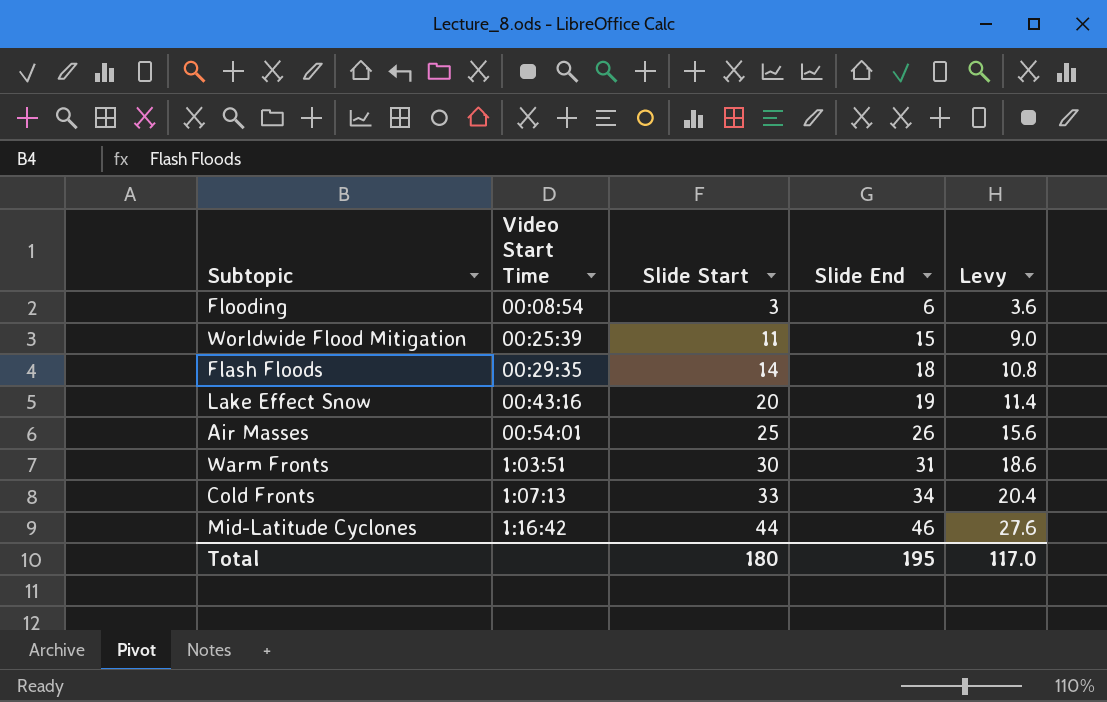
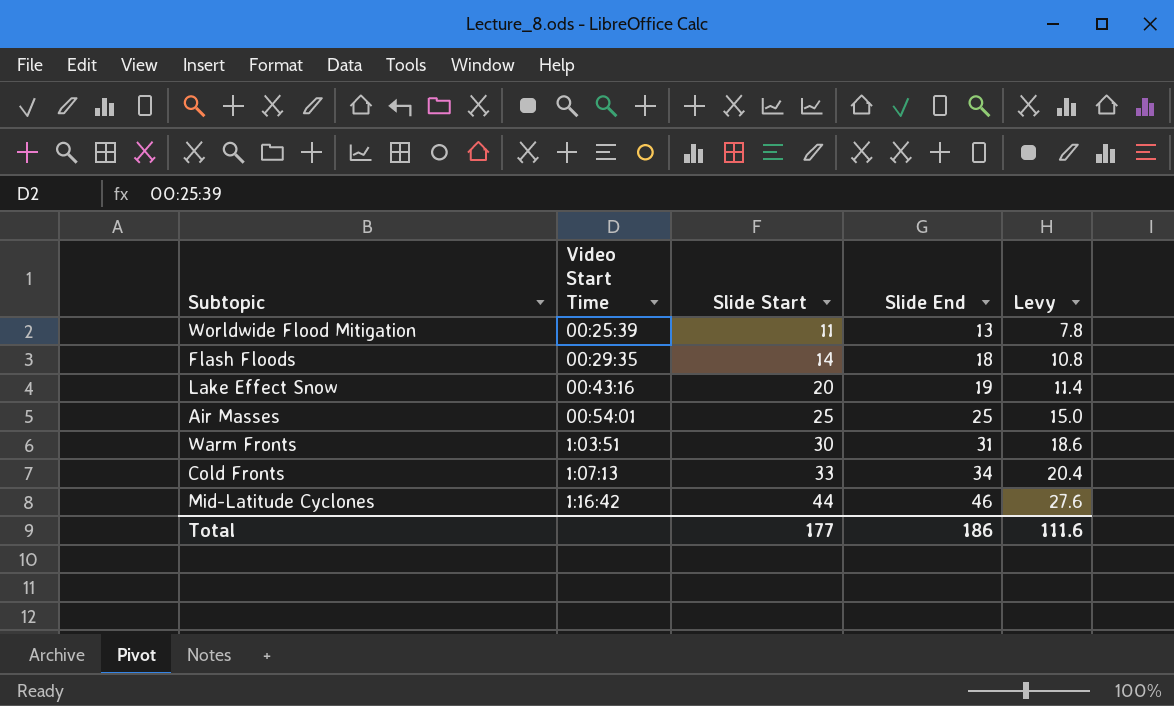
row Flooding: 00:08:54 | 3 | 6 | 3.6 -> none
Worldwide Flood Mitigation | Slide End: 15 -> 13
Worldwide Flood Mitigation | Levy: 9.0 -> 7.8
Air Masses | Slide End: 26 -> 25
Air Masses | Levy: 15.6 -> 15.0
Total | Slide Start: 180 -> 177
Total | Slide End: 195 -> 186
Total | Levy: 117.0 -> 111.6

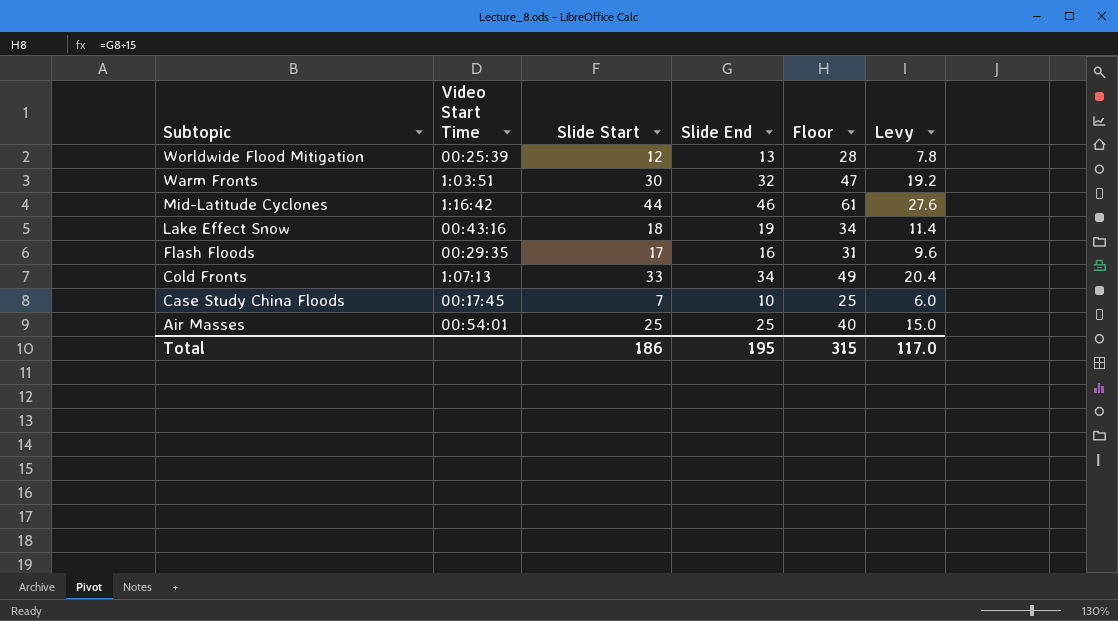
row order: Video Start Time ascending -> Subtopic descending
column Floor | formula: none -> [Slide End] + 15
Worldwide Flood Mitigation | Slide Start: 11 -> 12
Warm Fronts | Slide End: 31 -> 32
Warm Fronts | Levy: 18.6 -> 19.2
Lake Effect Snow | Slide Start: 20 -> 18
Flash Floods | Slide Start: 14 -> 17
Flash Floods | Slide End: 18 -> 16
Flash Floods | Levy: 10.8 -> 9.6
row Case Study China Floods: none -> 00:17:45 | 7 | 10 | 25 | 6.0
Total | Slide Start: 177 -> 186
Total | Slide End: 186 -> 195
Total | Levy: 111.6 -> 117.0

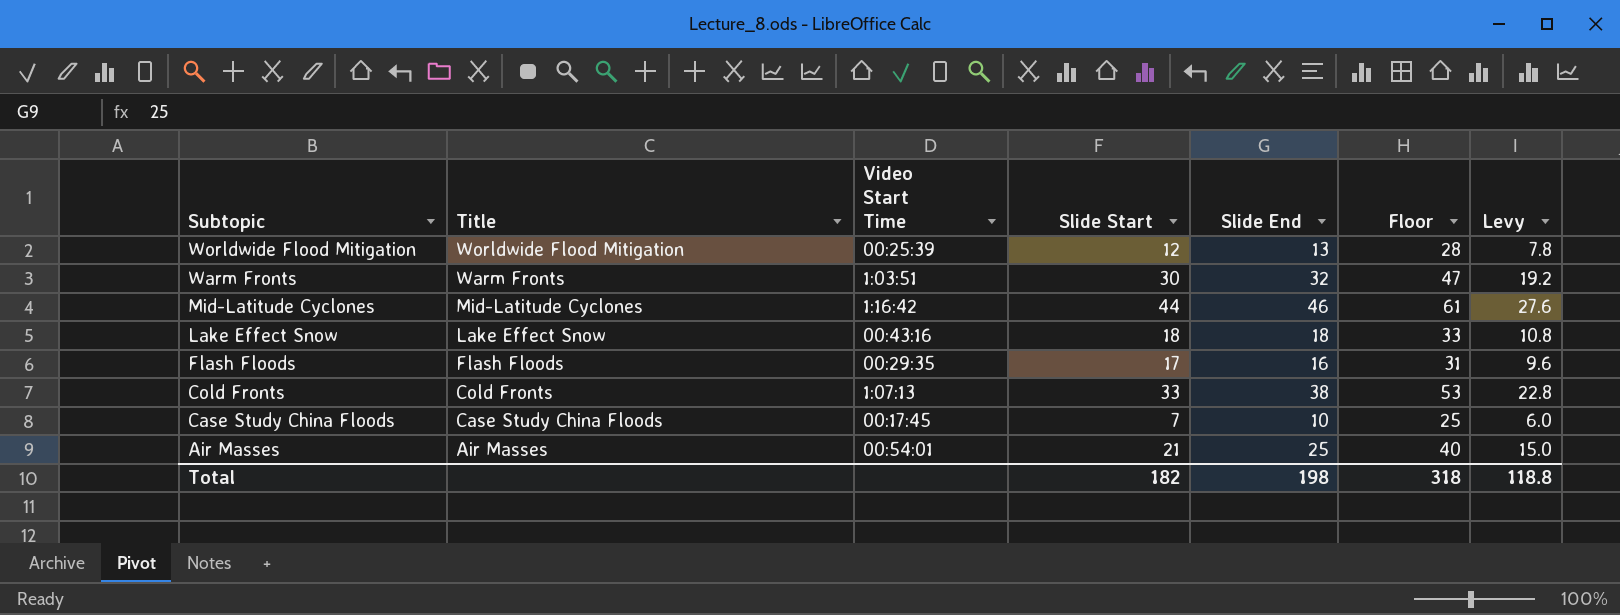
column Title | position: none -> 2
Lake Effect Snow | Slide End: 19 -> 18
Lake Effect Snow | Floor: 34 -> 33
Lake Effect Snow | Levy: 11.4 -> 10.8
Cold Fronts | Slide End: 34 -> 38
Cold Fronts | Floor: 49 -> 53
Cold Fronts | Levy: 20.4 -> 22.8
Air Masses | Slide Start: 25 -> 21
Total | Slide Start: 186 -> 182
Total | Slide End: 195 -> 198
Total | Floor: 315 -> 318
Total | Levy: 117.0 -> 118.8

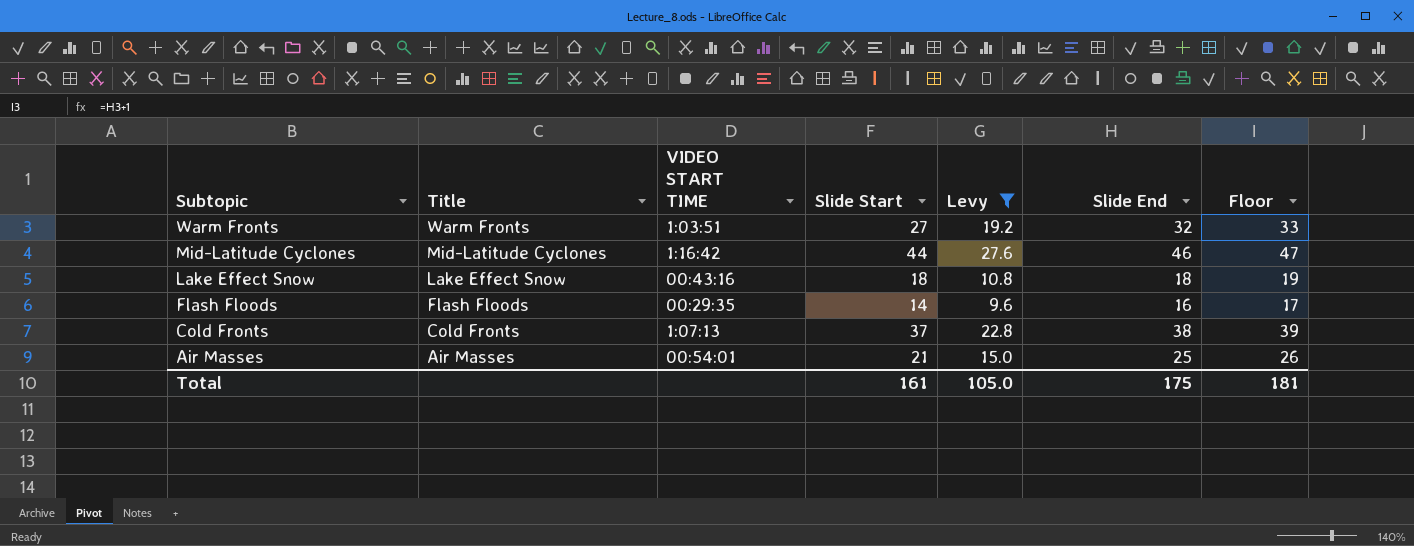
filter: none -> Levy >= 9.6
column name: Video Start Time -> VIDEO START TIME
column Levy | position: 7 -> 5
column Floor | formula: [Slide End] + 15 -> [Slide End] + 1
Warm Fronts | Slide Start: 30 -> 27
Flash Floods | Slide Start: 17 -> 14
Cold Fronts | Slide Start: 33 -> 37
Total | Slide Start: 182 -> 161
Total | Levy: 118.8 -> 105.0
Total | Slide End: 198 -> 175
Total | Floor: 318 -> 181

